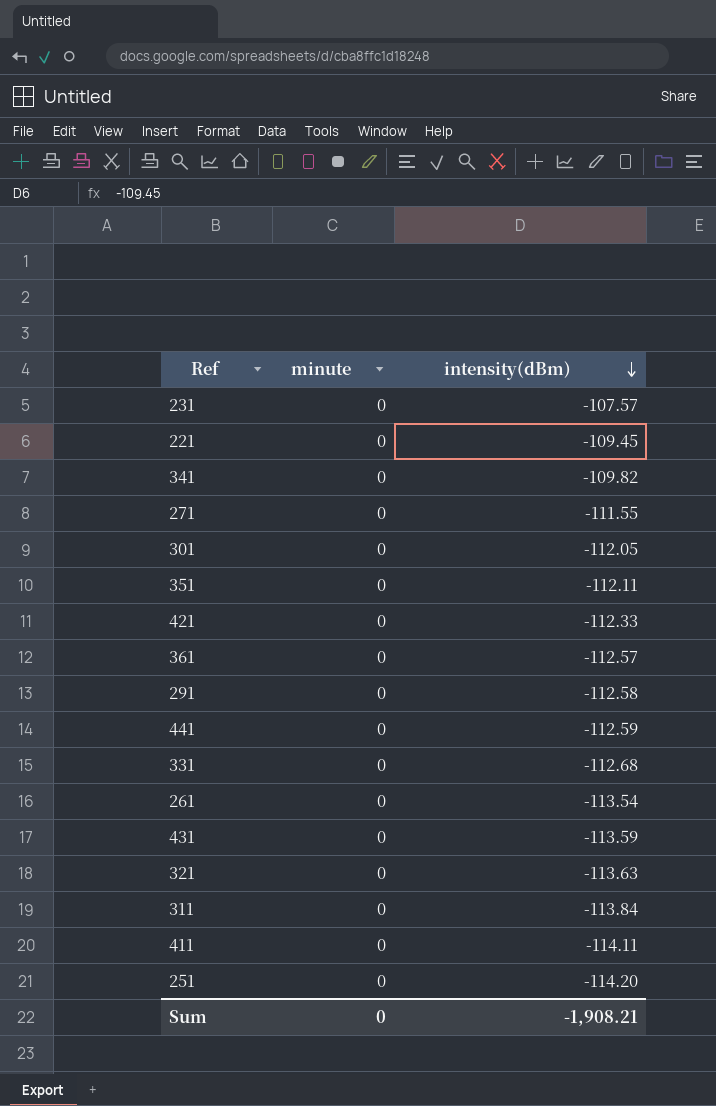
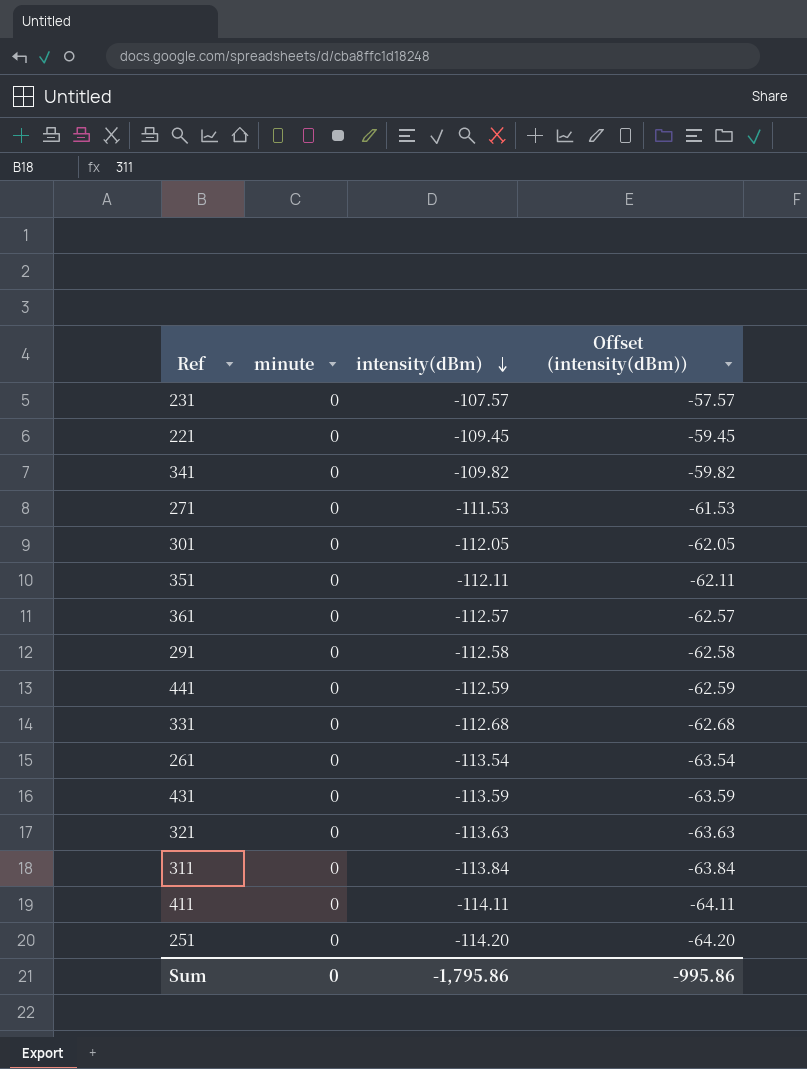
column Offset (intensity(dBm)) | formula: none -> [intensity(dBm)] + 50
row 421: 0 | -112.33 -> none
271 | intensity(dBm): -111.55 -> -111.53
Sum | intensity(dBm): -1,908.21 -> -1,795.86

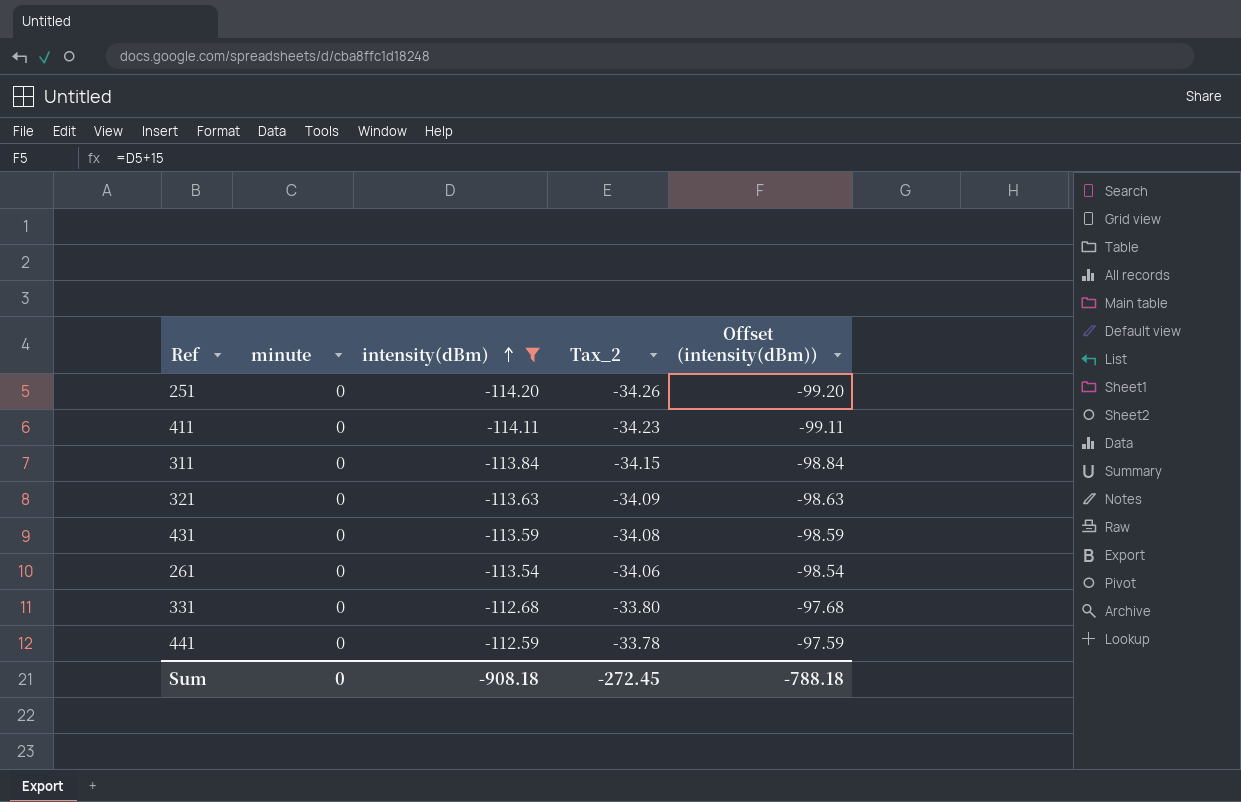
filter: none -> intensity(dBm) <= -112.59
row order: intensity(dBm) descending -> intensity(dBm) ascending
column Tax_2 | formula: none -> [intensity(dBm)] * 0.3
column Offset (intensity(dBm)) | formula: [intensity(dBm)] + 50 -> [intensity(dBm)] + 15
Sum | intensity(dBm): -1,795.86 -> -908.18
Sum | Offset (intensity(dBm)): -995.86 -> -788.18

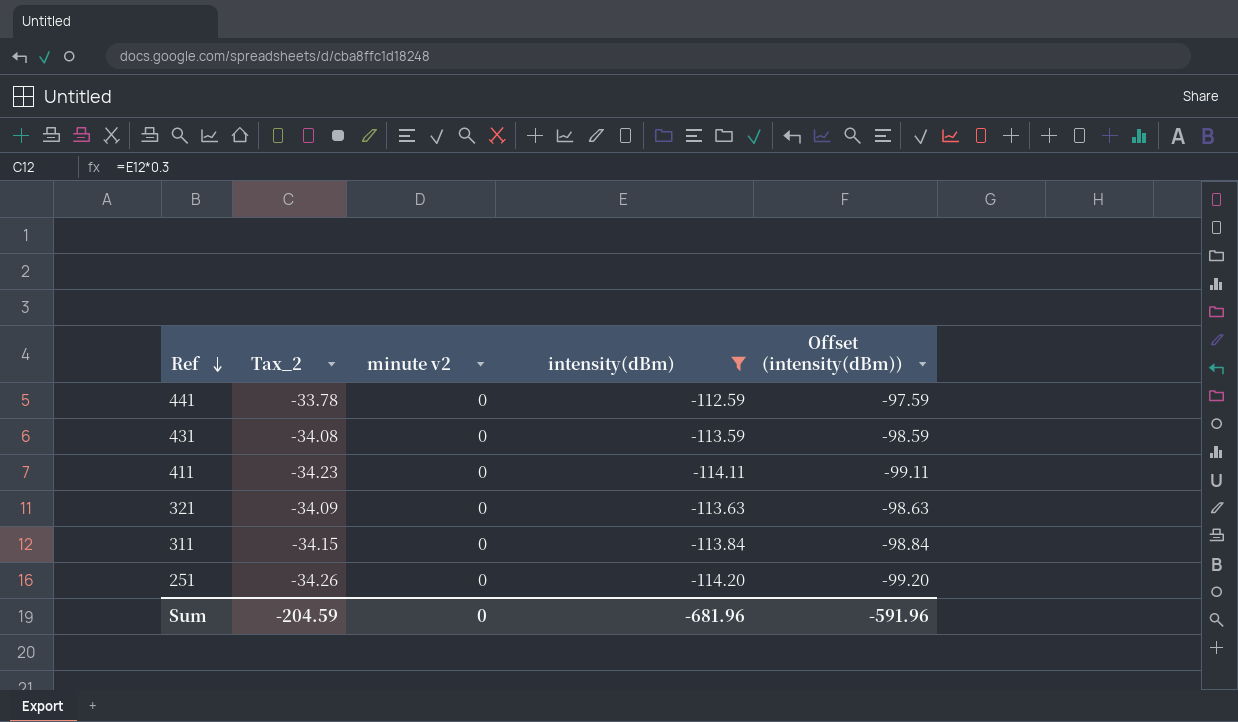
row order: intensity(dBm) ascending -> Ref descending
column Tax_2 | position: 4 -> 2
column name: minute -> minute v2
row 261: 0 | -113.54 | -34.06 | -98.54 -> none
row 331: 0 | -112.68 | -33.80 | -97.68 -> none
Sum | Tax_2: -272.45 -> -204.59
Sum | intensity(dBm): -908.18 -> -681.96
Sum | Offset (intensity(dBm)): -788.18 -> -591.96

